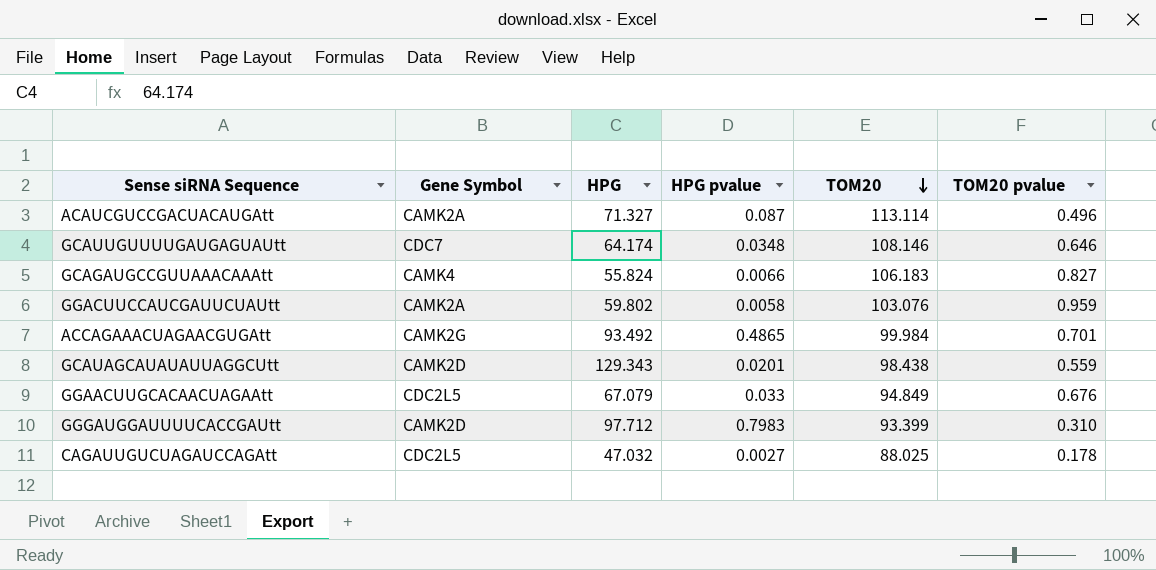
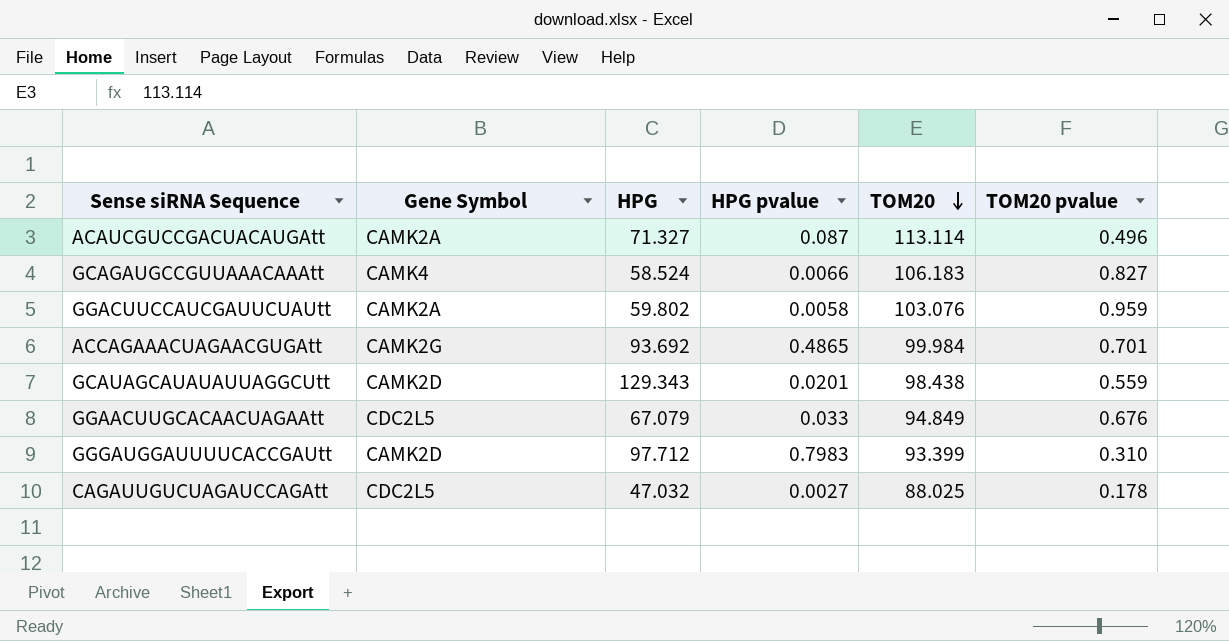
row GCAUUGUUUUGAUGAGUAUtt: CDC7 | 64.174 | 0.0348 | 108.146 | 0.646 -> none
GCAGAUGCCGUUAAACAAAtt | HPG: 55.824 -> 58.524
ACCAGAAACUAGAACGUGAtt | HPG: 93.492 -> 93.692

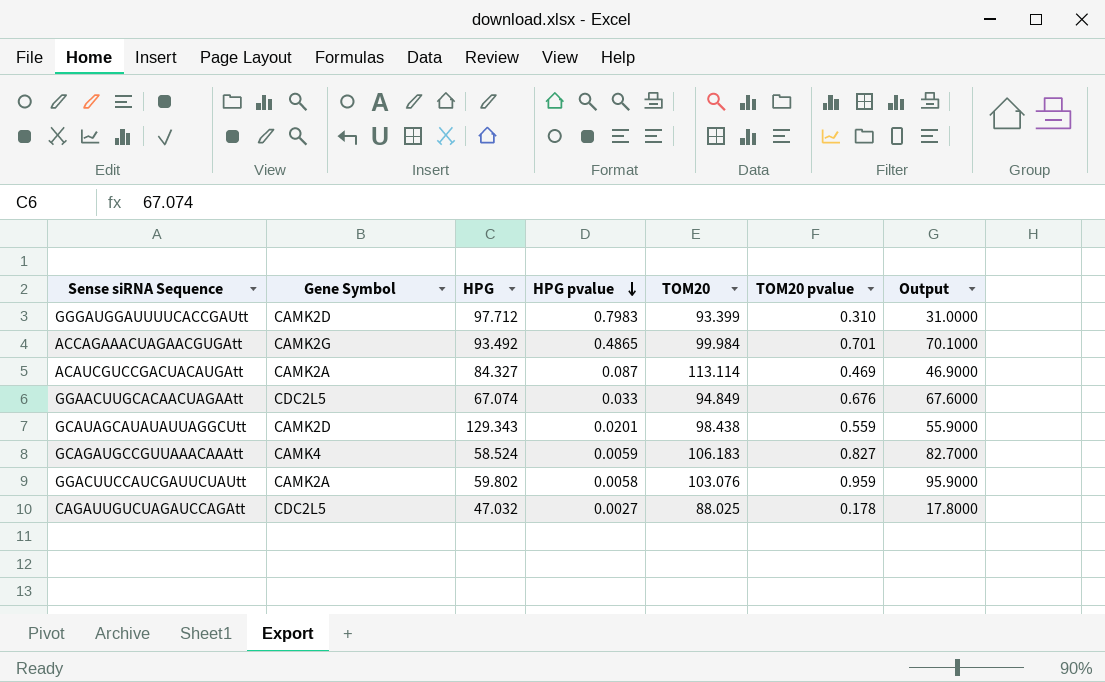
row order: TOM20 descending -> HPG pvalue descending
column Output | formula: none -> [TOM20 pvalue] * 100
ACCAGAAACUAGAACGUGAtt | HPG: 93.692 -> 93.492
ACAUCGUCCGACUACAUGAtt | HPG: 71.327 -> 84.327
ACAUCGUCCGACUACAUGAtt | TOM20 pvalue: 0.496 -> 0.469
GGAACUUGCACAACUAGAAtt | HPG: 67.079 -> 67.074
GCAGAUGCCGUUAAACAAAtt | HPG pvalue: 0.0066 -> 0.0059

